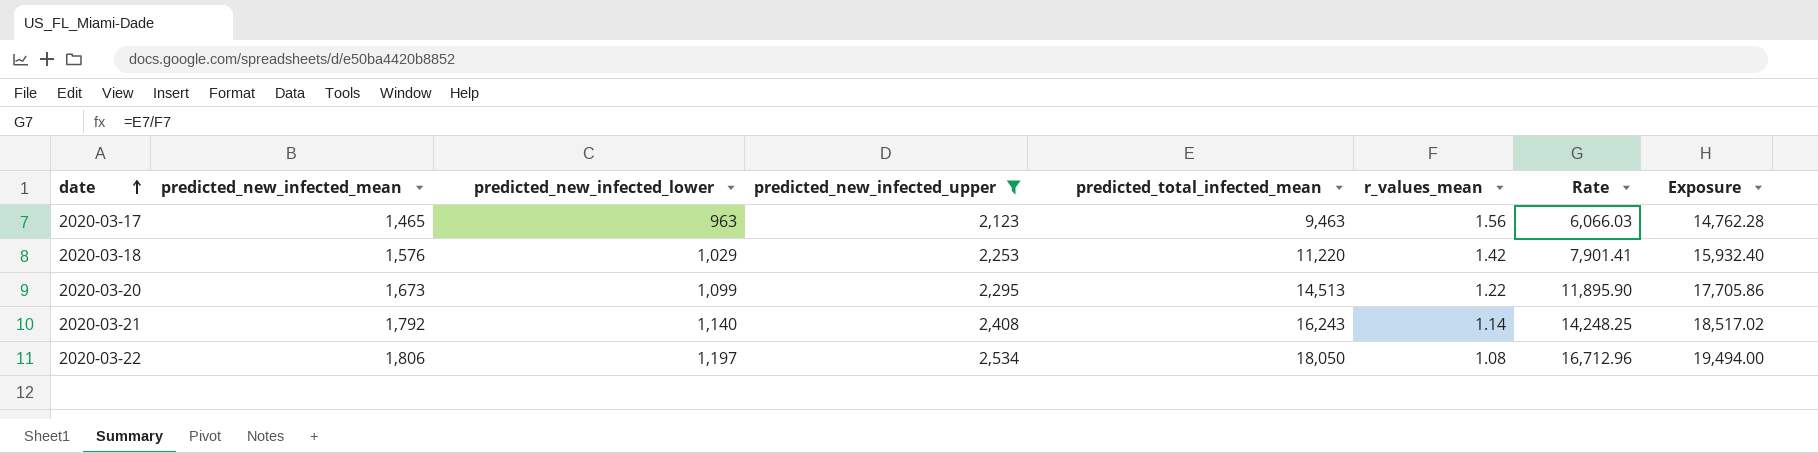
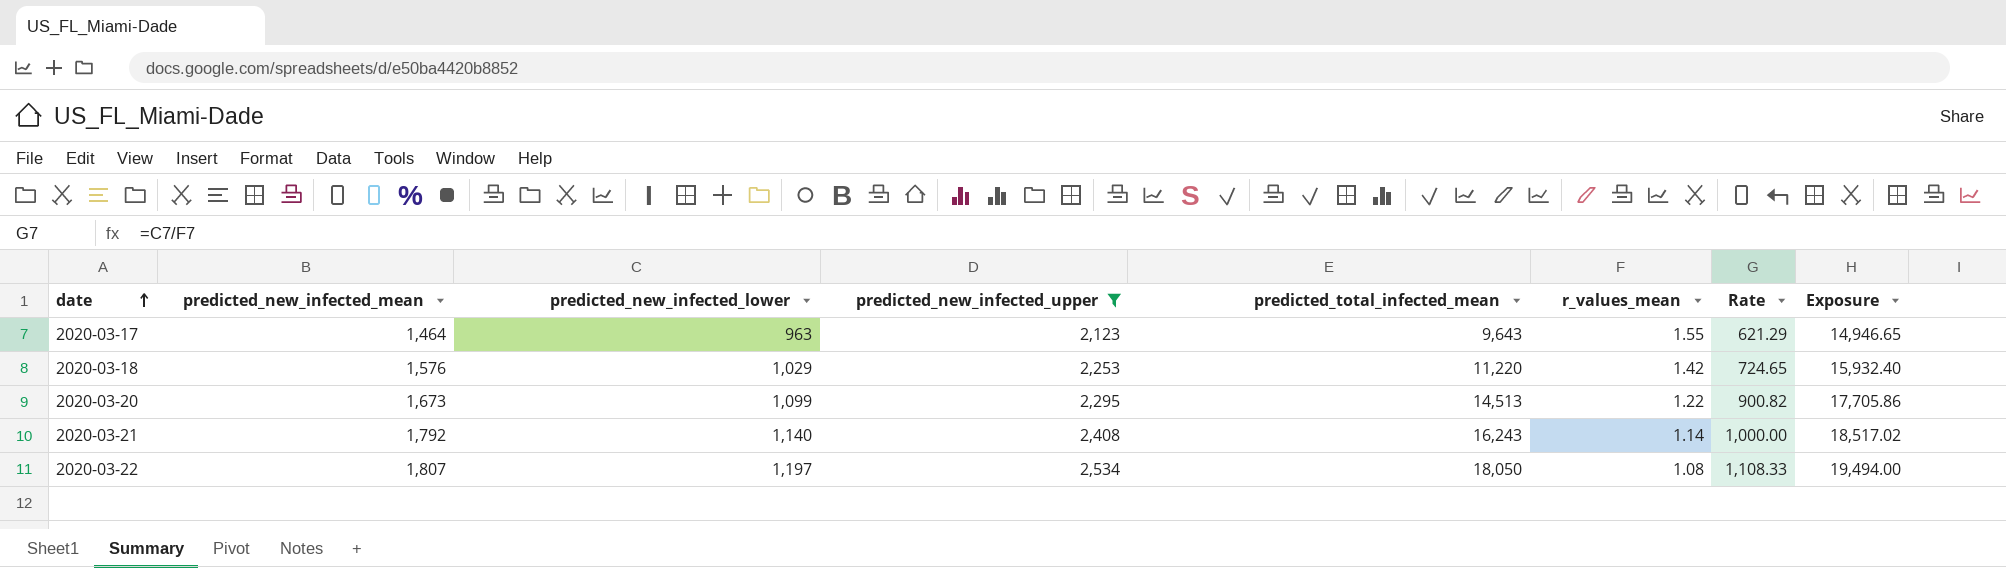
column Rate | formula: [predicted_total_infected_mean] / [r_values_mean] -> [predicted_new_infected_lower] / [r_values_mean]
2020-03-17 | predicted_new_infected_mean: 1,465 -> 1,464
2020-03-17 | predicted_total_infected_mean: 9,463 -> 9,643
2020-03-17 | r_values_mean: 1.56 -> 1.55
2020-03-17 | Exposure: 14,762.28 -> 14,946.65
2020-03-22 | predicted_new_infected_mean: 1,806 -> 1,807

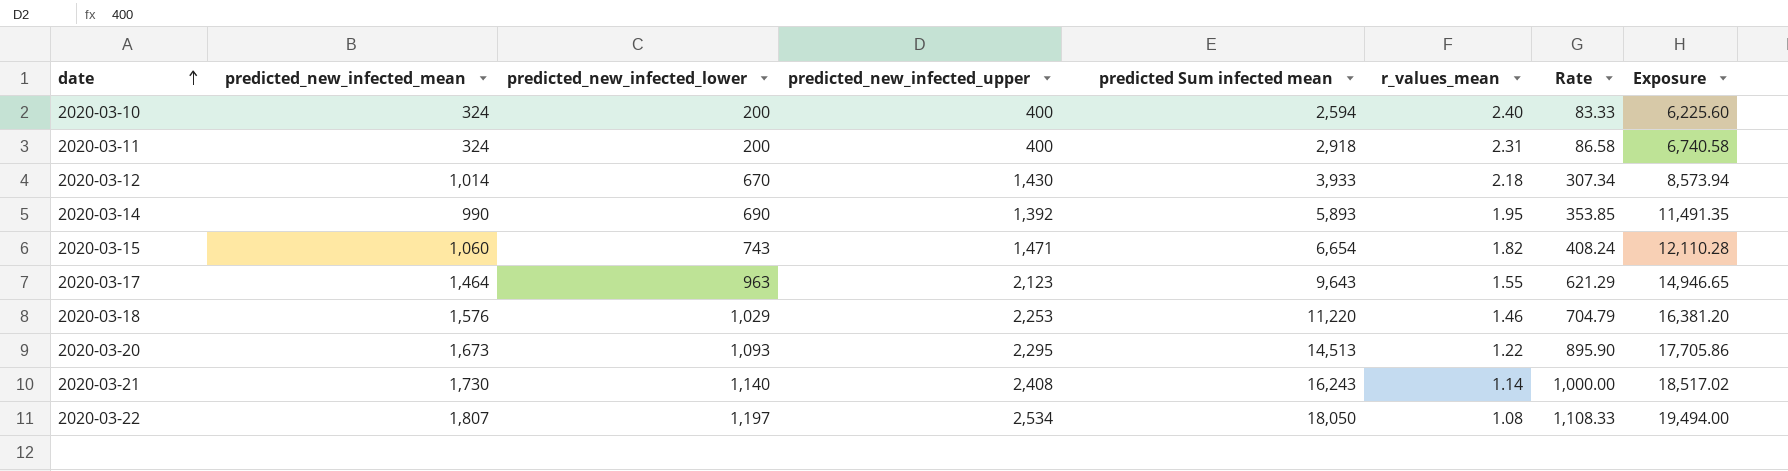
filter: predicted_new_infected_upper >= 2,123 -> none
column name: predicted_total_infected_mean -> predicted Sum infected mean
2020-03-18 | r_values_mean: 1.42 -> 1.46
2020-03-18 | Rate: 724.65 -> 704.79
2020-03-18 | Exposure: 15,932.40 -> 16,381.20
2020-03-20 | predicted_new_infected_lower: 1,099 -> 1,093
2020-03-20 | Rate: 900.82 -> 895.90
2020-03-21 | predicted_new_infected_mean: 1,792 -> 1,730

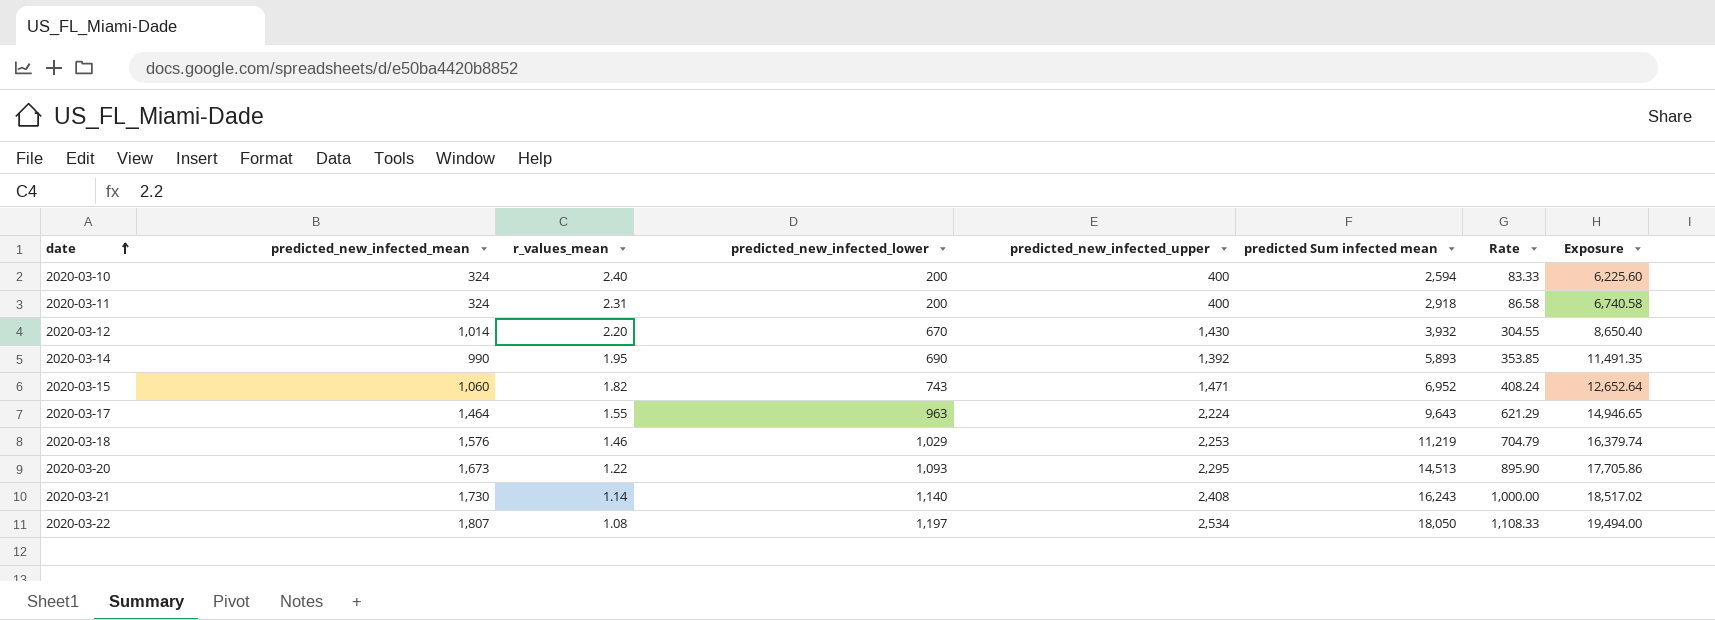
column r_values_mean | position: 6 -> 3
2020-03-12 | r_values_mean: 2.18 -> 2.20
2020-03-12 | predicted Sum infected mean: 3,933 -> 3,932
2020-03-12 | Rate: 307.34 -> 304.55
2020-03-12 | Exposure: 8,573.94 -> 8,650.40
2020-03-15 | predicted Sum infected mean: 6,654 -> 6,952
2020-03-15 | Exposure: 12,110.28 -> 12,652.64
2020-03-17 | predicted_new_infected_upper: 2,123 -> 2,224
2020-03-18 | predicted Sum infected mean: 11,220 -> 11,219
2020-03-18 | Exposure: 16,381.20 -> 16,379.74

